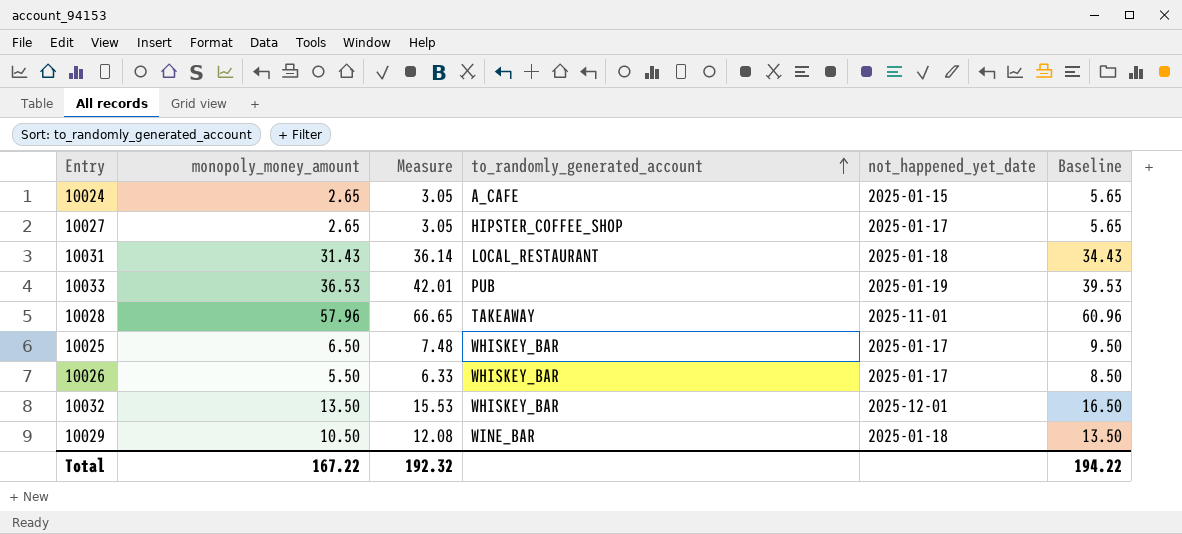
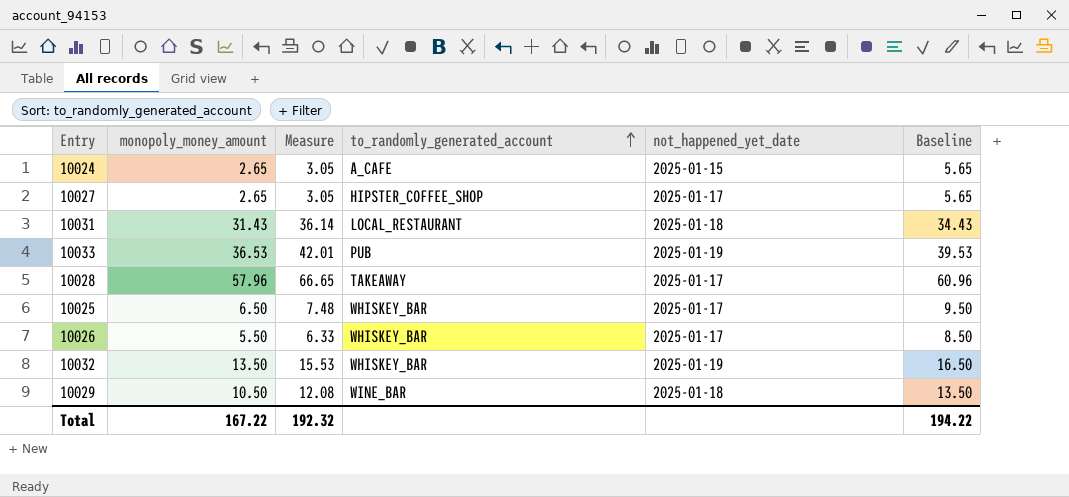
10028 | not_happened_yet_date: 2025-11-01 -> 2025-01-17
10032 | not_happened_yet_date: 2025-12-01 -> 2025-01-19

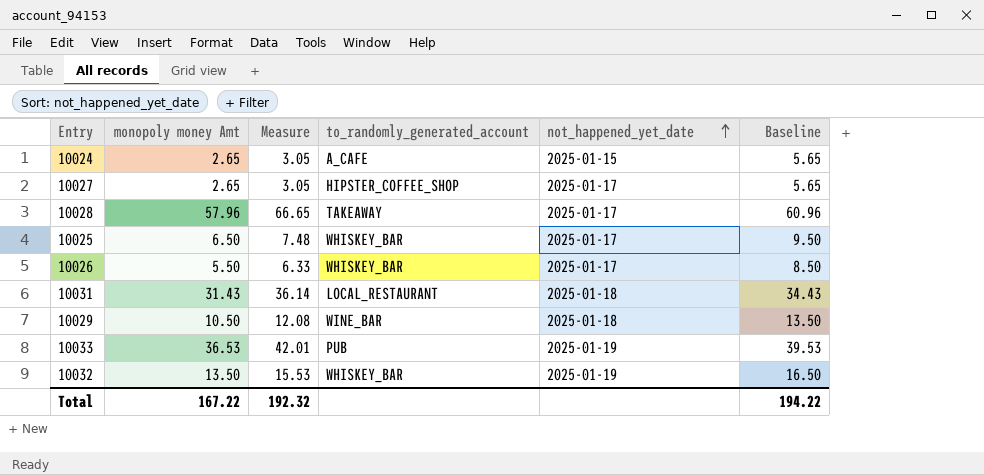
row order: to_randomly_generated_account ascending -> not_happened_yet_date ascending
column name: monopoly_money_amount -> monopoly money Amt

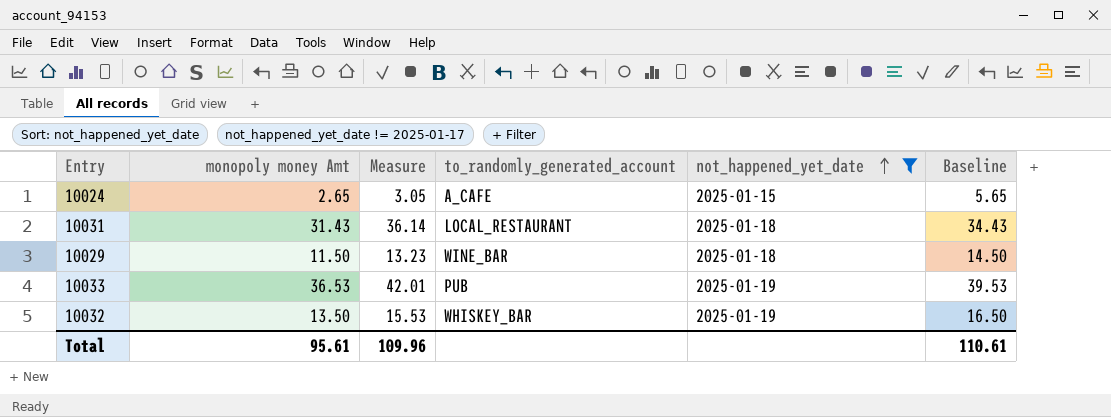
filter: none -> not_happened_yet_date != 2025-01-17
10029 | monopoly money Amt: 10.50 -> 11.50
10029 | Measure: 12.08 -> 13.23
10029 | Baseline: 13.50 -> 14.50
Total | monopoly money Amt: 167.22 -> 95.61
Total | Measure: 192.32 -> 109.96
Total | Baseline: 194.22 -> 110.61

